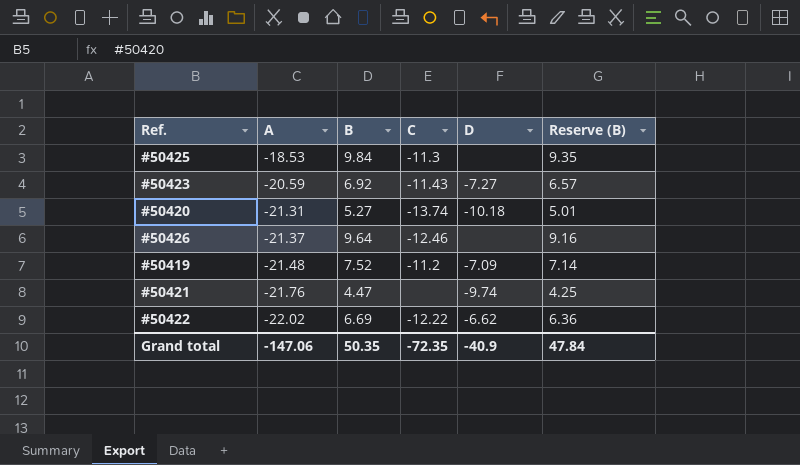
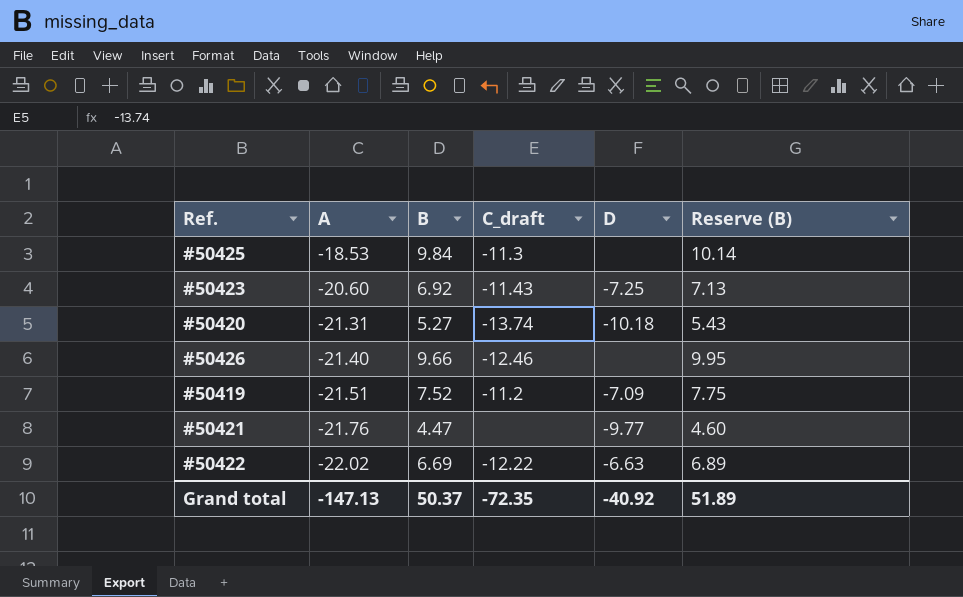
column name: C -> C_draft
column Reserve (B) | formula: [B] * 0.95 -> [B] * 1.03
#50423 | A: -20.59 -> -20.60
#50423 | D: -7.27 -> -7.25
#50426 | A: -21.37 -> -21.40
#50426 | B: 9.64 -> 9.66
#50419 | A: -21.48 -> -21.51
#50421 | D: -9.74 -> -9.77
#50422 | D: -6.62 -> -6.63
Grand total | A: -147.06 -> -147.13
Grand total | B: 50.35 -> 50.37
Grand total | D: -40.9 -> -40.92
Grand total | Reserve (B): 47.84 -> 51.89

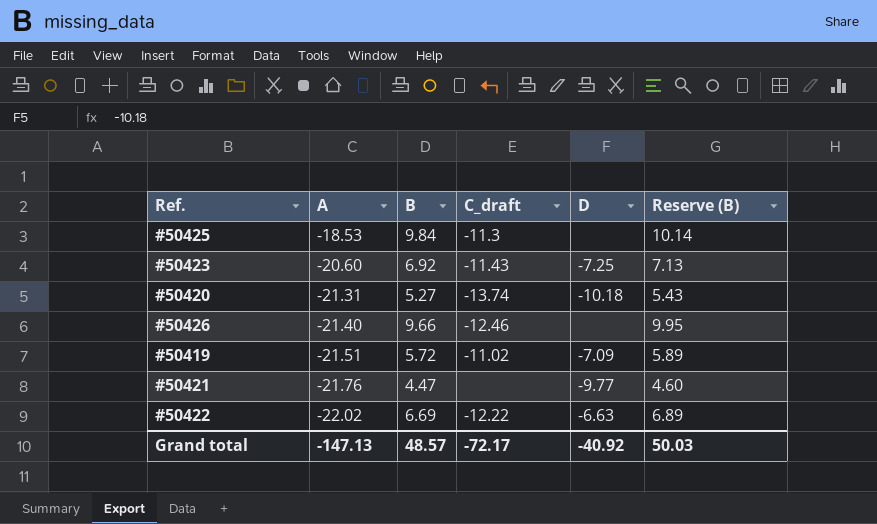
#50419 | B: 7.52 -> 5.72
#50419 | C_draft: -11.2 -> -11.02
#50419 | Reserve (B): 7.75 -> 5.89
Grand total | B: 50.37 -> 48.57
Grand total | C_draft: -72.35 -> -72.17
Grand total | Reserve (B): 51.89 -> 50.03

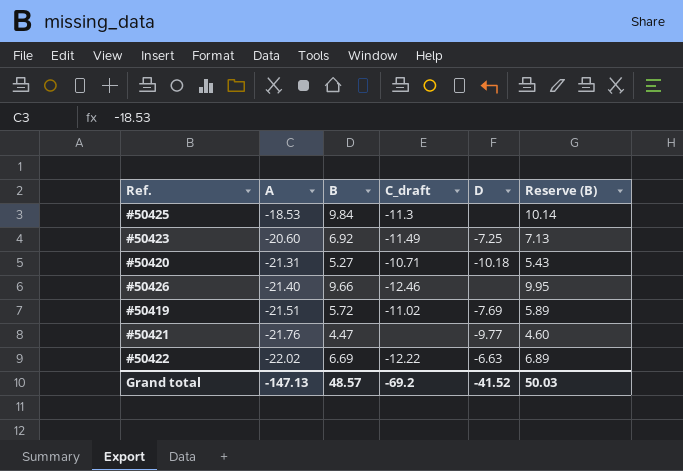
#50423 | C_draft: -11.43 -> -11.49
#50420 | C_draft: -13.74 -> -10.71
#50419 | D: -7.09 -> -7.69
Grand total | C_draft: -72.17 -> -69.2
Grand total | D: -40.92 -> -41.52

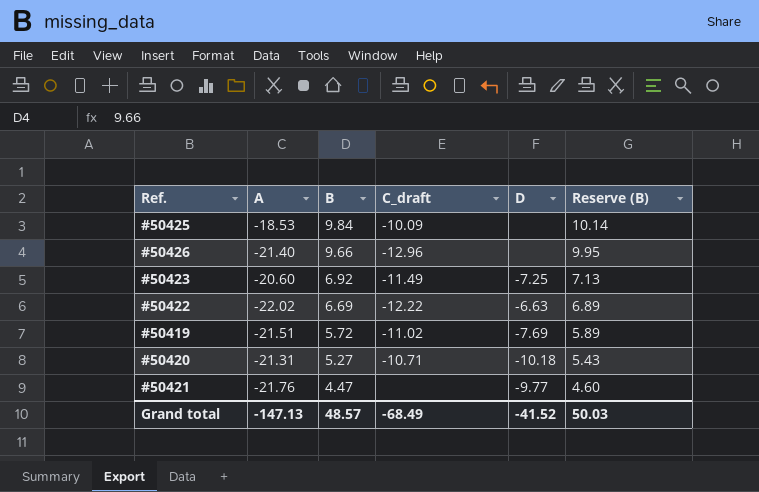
row order: A descending -> B descending
#50425 | C_draft: -11.3 -> -10.09
#50426 | C_draft: -12.46 -> -12.96
Grand total | C_draft: -69.2 -> -68.49

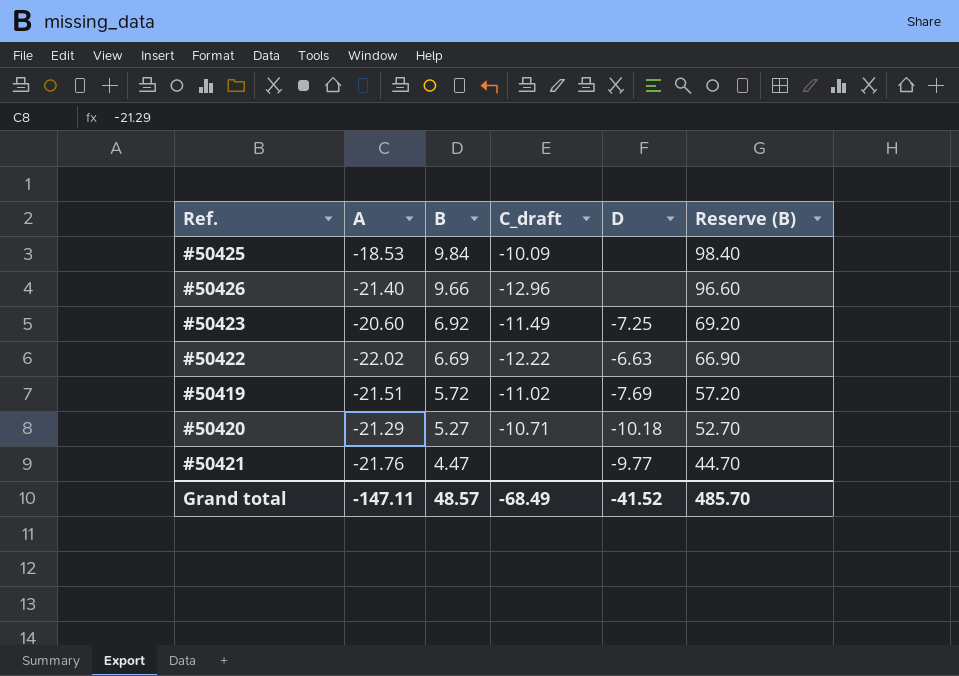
column Reserve (B) | formula: [B] * 1.03 -> [B] * 10
#50420 | A: -21.31 -> -21.29
Grand total | A: -147.13 -> -147.11
Grand total | Reserve (B): 50.03 -> 485.70

